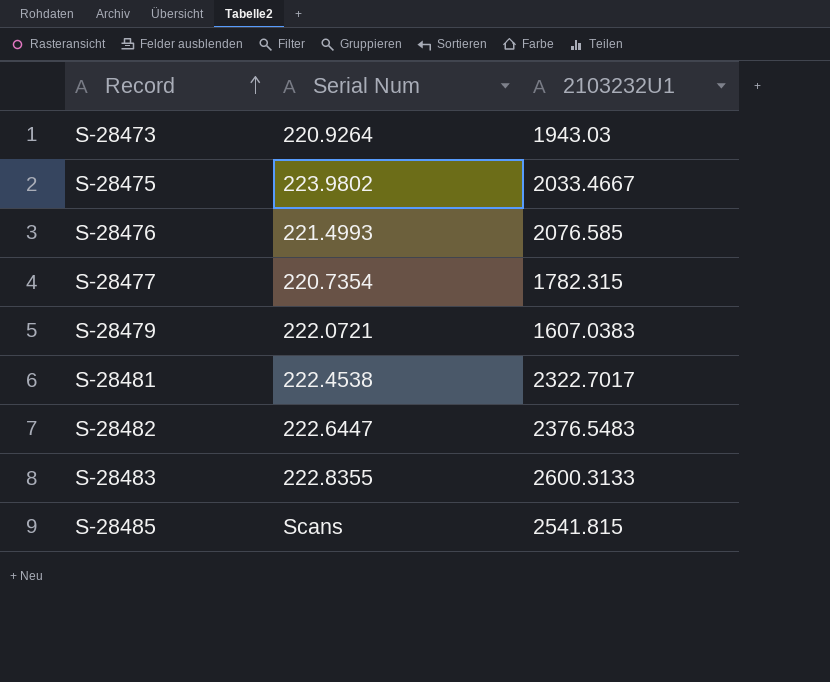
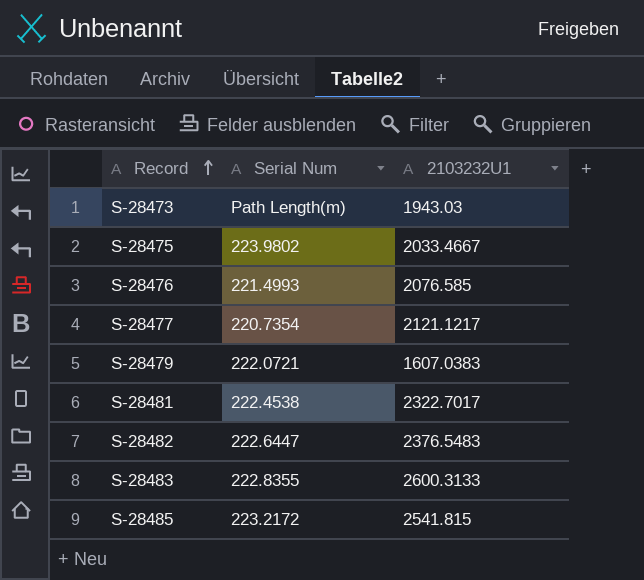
S-28473 | Serial Num: 220.9264 -> Path Length(m)
S-28477 | 2103232U1: 1782.315 -> 2121.1217
S-28485 | Serial Num: Scans -> 223.2172

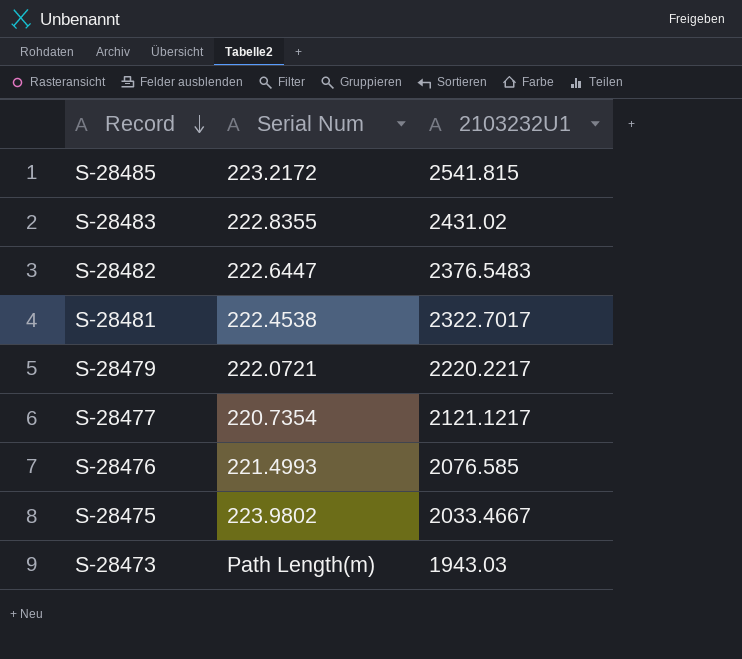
row order: Record ascending -> Record descending
S-28483 | 2103232U1: 2600.3133 -> 2431.02
S-28479 | 2103232U1: 1607.0383 -> 2220.2217

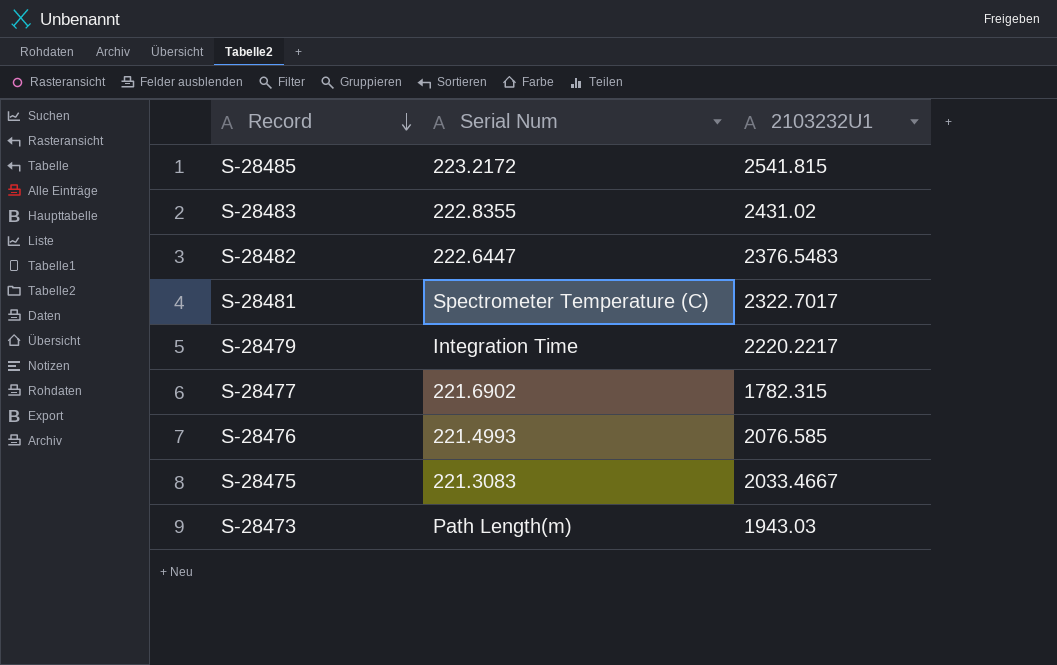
S-28481 | Serial Num: 222.4538 -> Spectrometer Temperature (C)
S-28479 | Serial Num: 222.0721 -> Integration Time
S-28477 | Serial Num: 220.7354 -> 221.6902
S-28477 | 2103232U1: 2121.1217 -> 1782.315
S-28475 | Serial Num: 223.9802 -> 221.3083

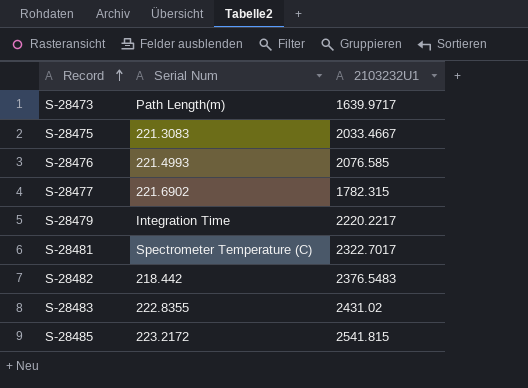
row order: Record descending -> Record ascending
S-28473 | 2103232U1: 1943.03 -> 1639.9717
S-28482 | Serial Num: 222.6447 -> 218.442

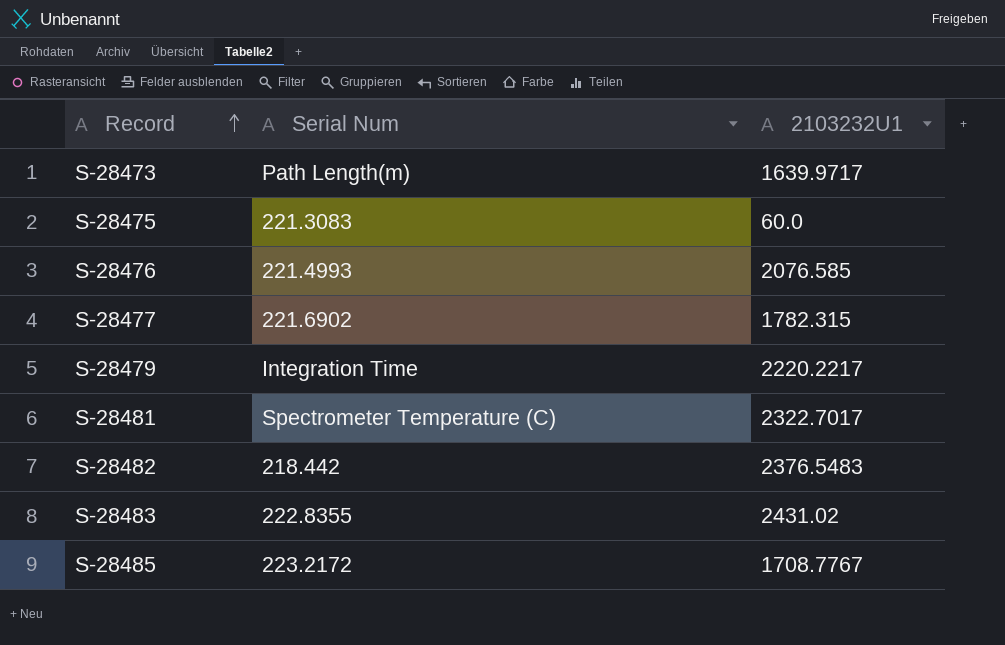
S-28475 | 2103232U1: 2033.4667 -> 60.0
S-28485 | 2103232U1: 2541.815 -> 1708.7767

